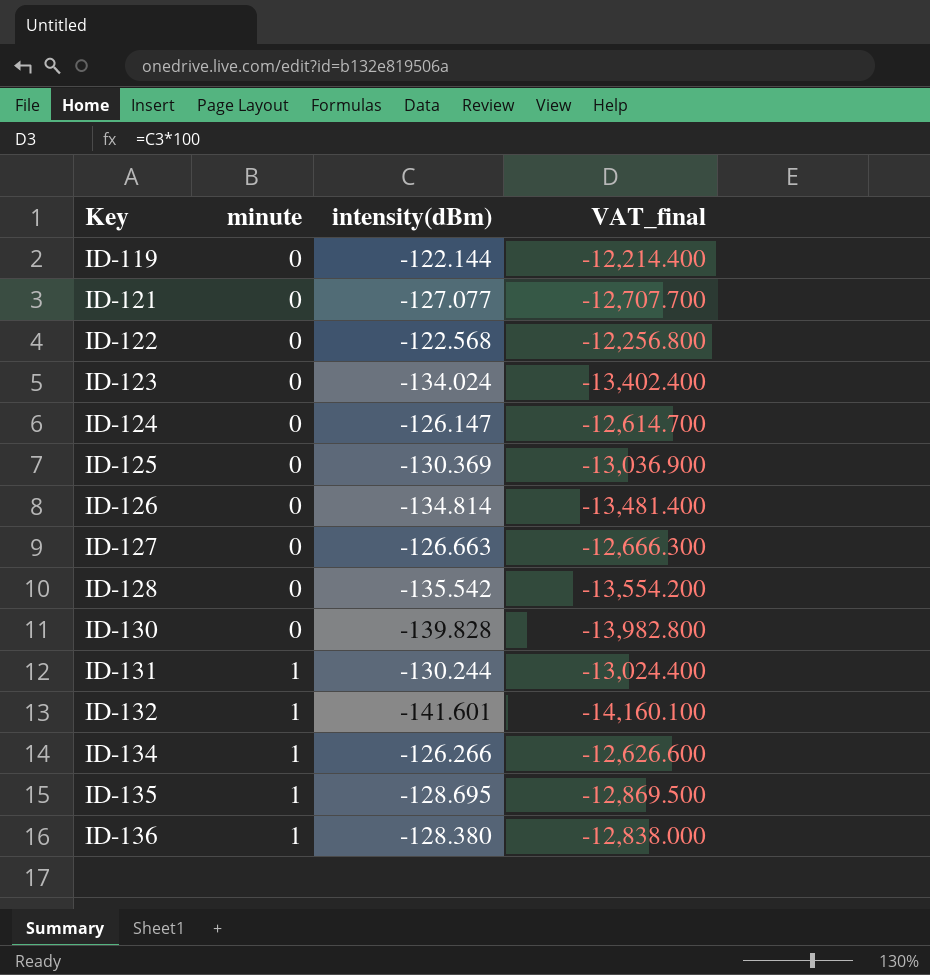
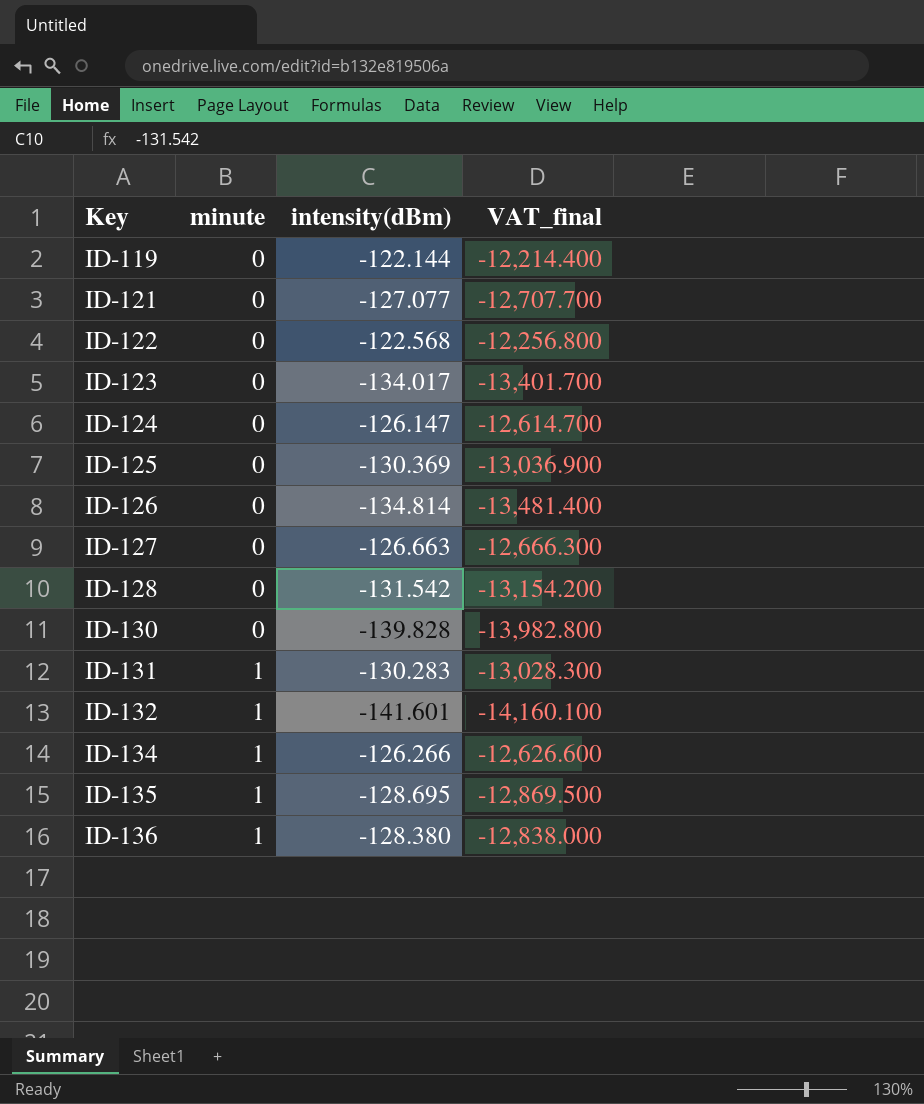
ID-123 | intensity(dBm): -134.024 -> -134.017
ID-123 | VAT_final: -13,402.400 -> -13,401.700
ID-128 | intensity(dBm): -135.542 -> -131.542
ID-128 | VAT_final: -13,554.200 -> -13,154.200
ID-131 | intensity(dBm): -130.244 -> -130.283
ID-131 | VAT_final: -13,024.400 -> -13,028.300

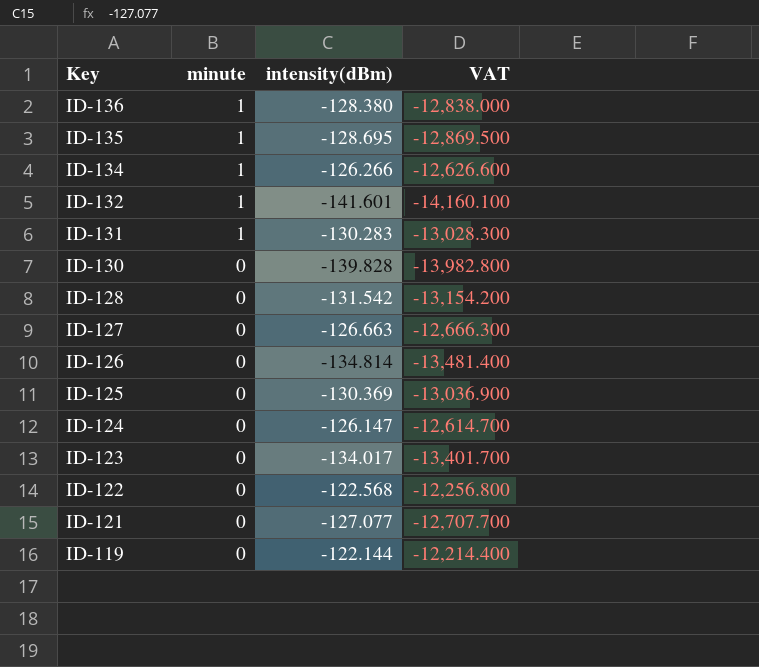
row order: Key ascending -> Key descending
column name: VAT_final -> VAT

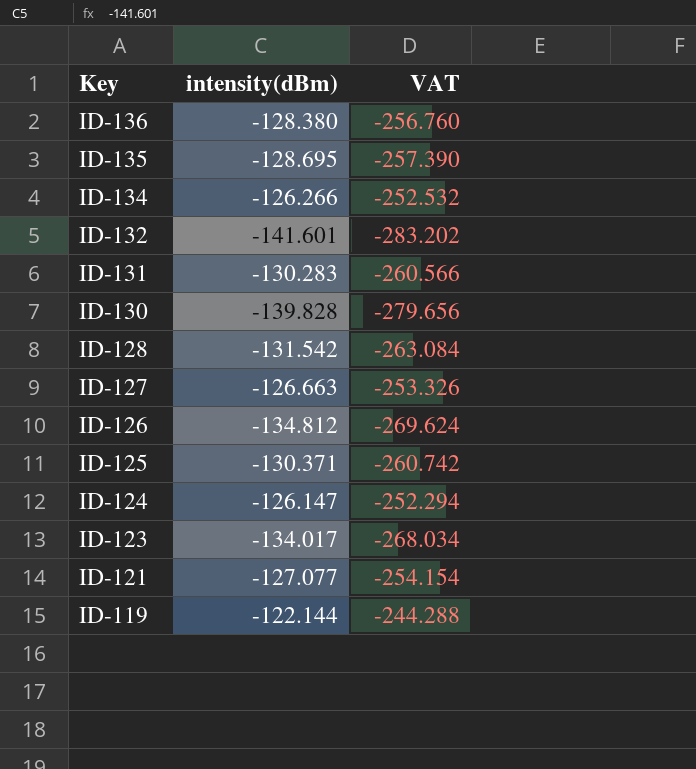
column minute | position: 2 -> none
column VAT | formula: [intensity(dBm)] * 100 -> [intensity(dBm)] * 2
row ID-122: 0 | -122.568 | -12,256.800 -> none
ID-126 | intensity(dBm): -134.814 -> -134.812
ID-125 | intensity(dBm): -130.369 -> -130.371

